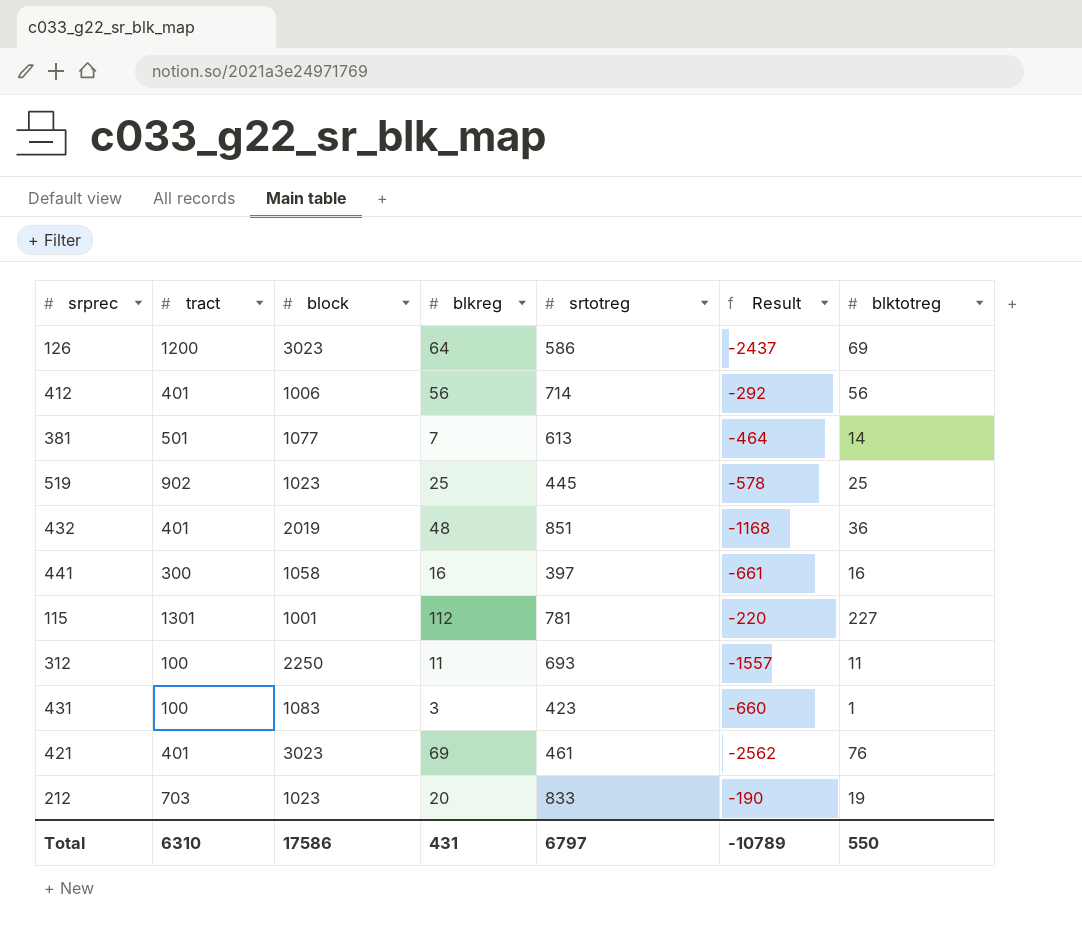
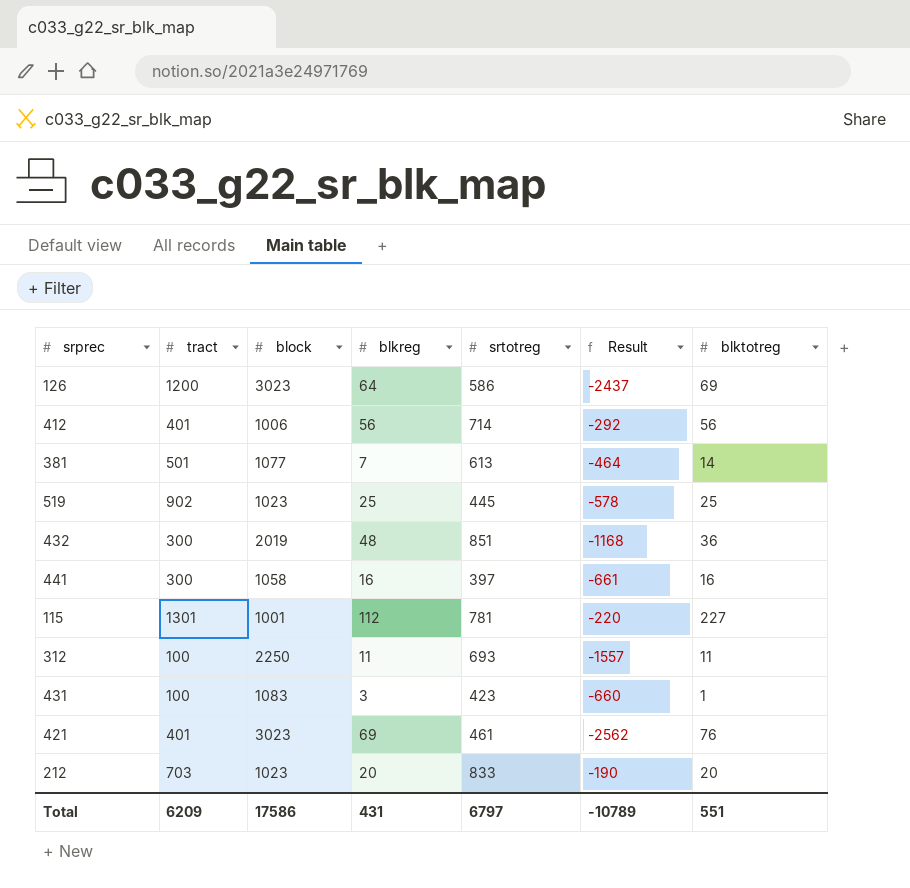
432 | tract: 401 -> 300
212 | blktotreg: 19 -> 20
Total | tract: 6310 -> 6209
Total | blktotreg: 550 -> 551

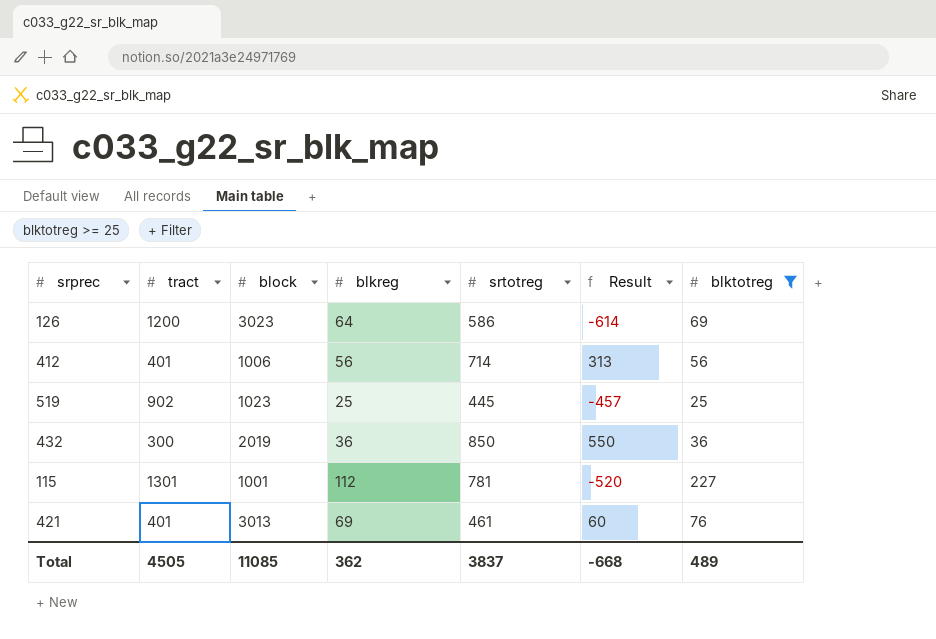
filter: none -> blktotreg >= 25
column Result | formula: [srtotreg] - [block] -> [srtotreg] - [tract]
432 | blkreg: 48 -> 36
432 | srtotreg: 851 -> 850
421 | block: 3023 -> 3013
Total | tract: 6209 -> 4505
Total | block: 17586 -> 11085
Total | blkreg: 431 -> 362
Total | srtotreg: 6797 -> 3837
Total | Result: -10789 -> -668
Total | blktotreg: 551 -> 489

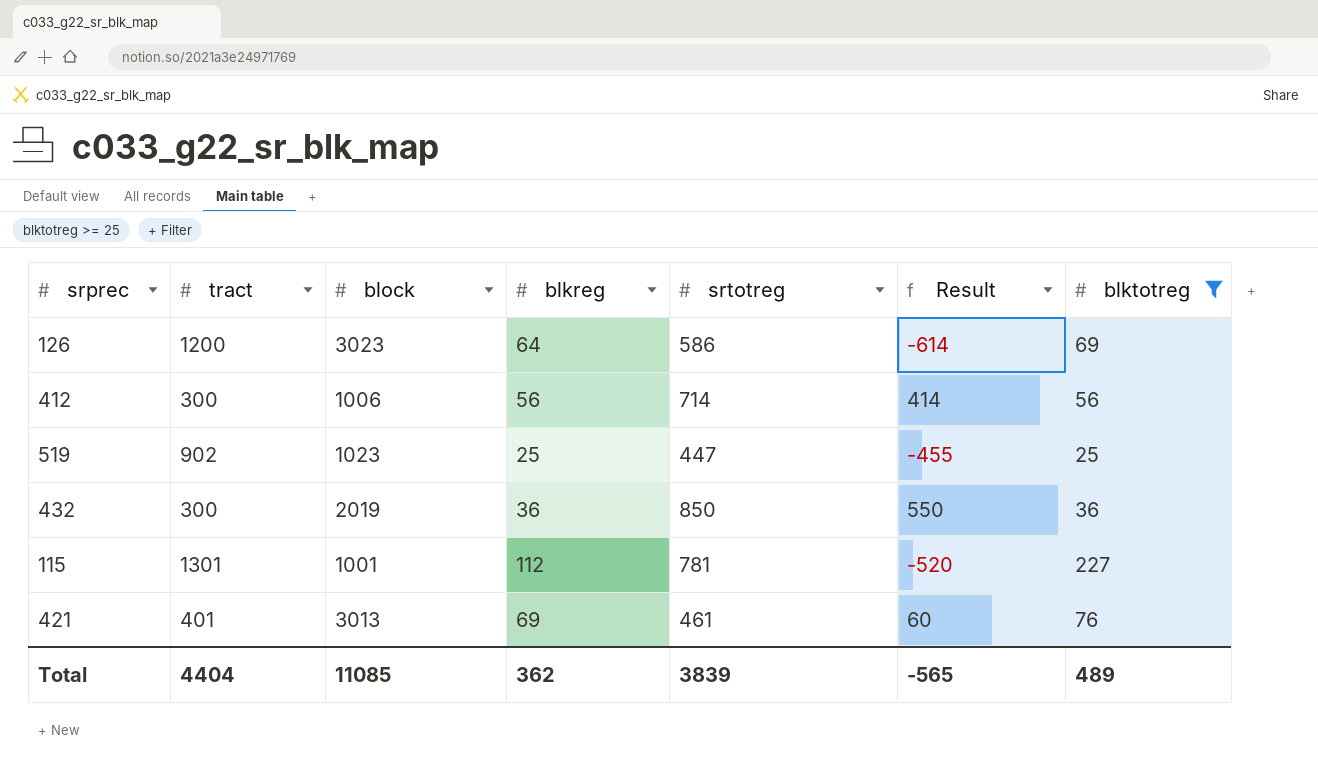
412 | tract: 401 -> 300
412 | Result: 313 -> 414
519 | srtotreg: 445 -> 447
519 | Result: -457 -> -455
Total | tract: 4505 -> 4404
Total | srtotreg: 3837 -> 3839
Total | Result: -668 -> -565

